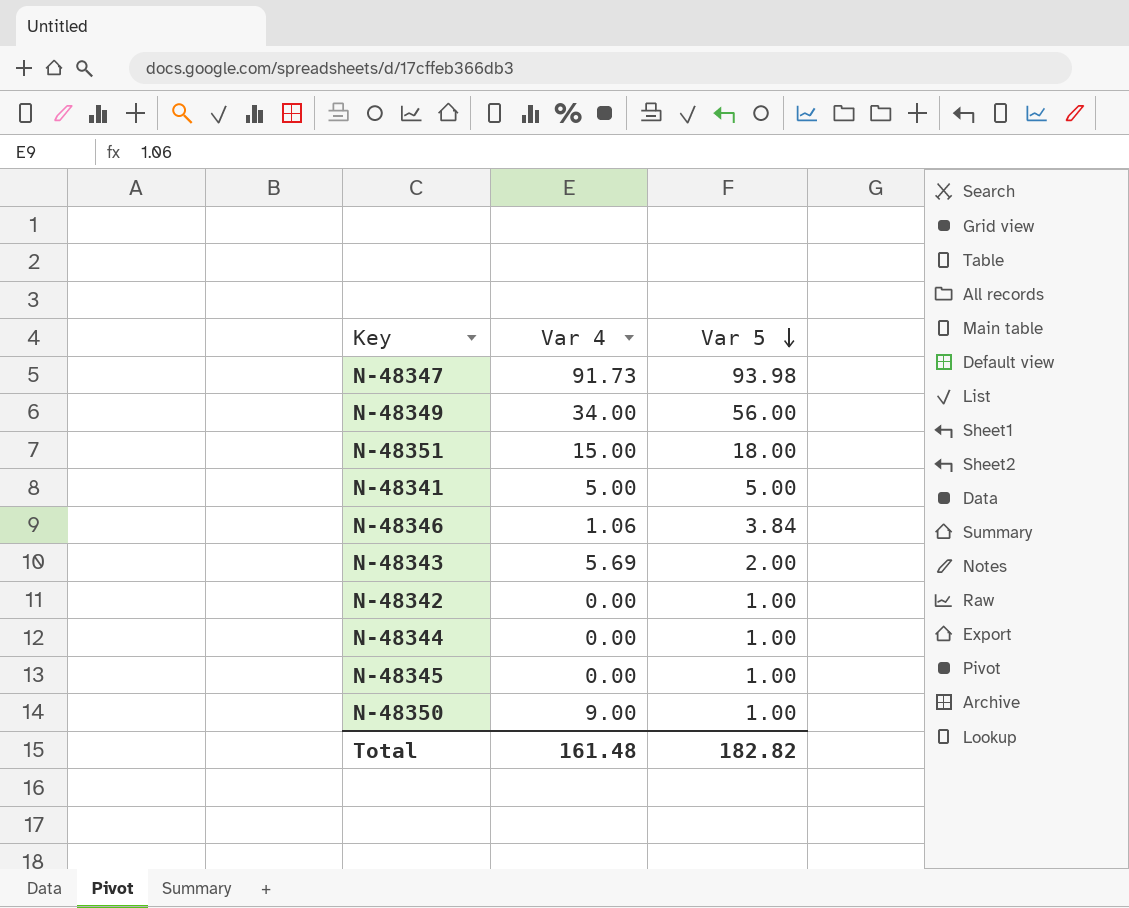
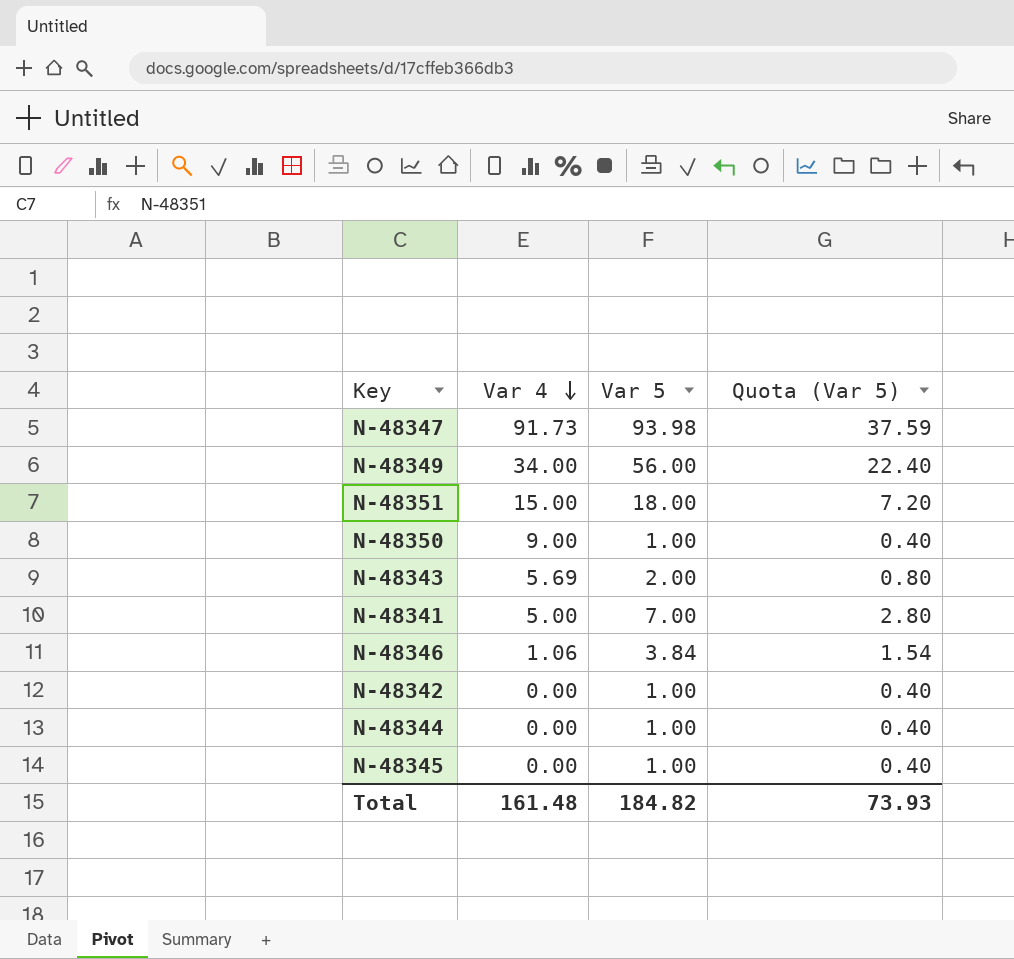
row order: Var 5 descending -> Var 4 descending
column Quota (Var 5) | formula: none -> [Var 5] * 0.4
N-48341 | Var 5: 5.00 -> 7.00
Total | Var 5: 182.82 -> 184.82

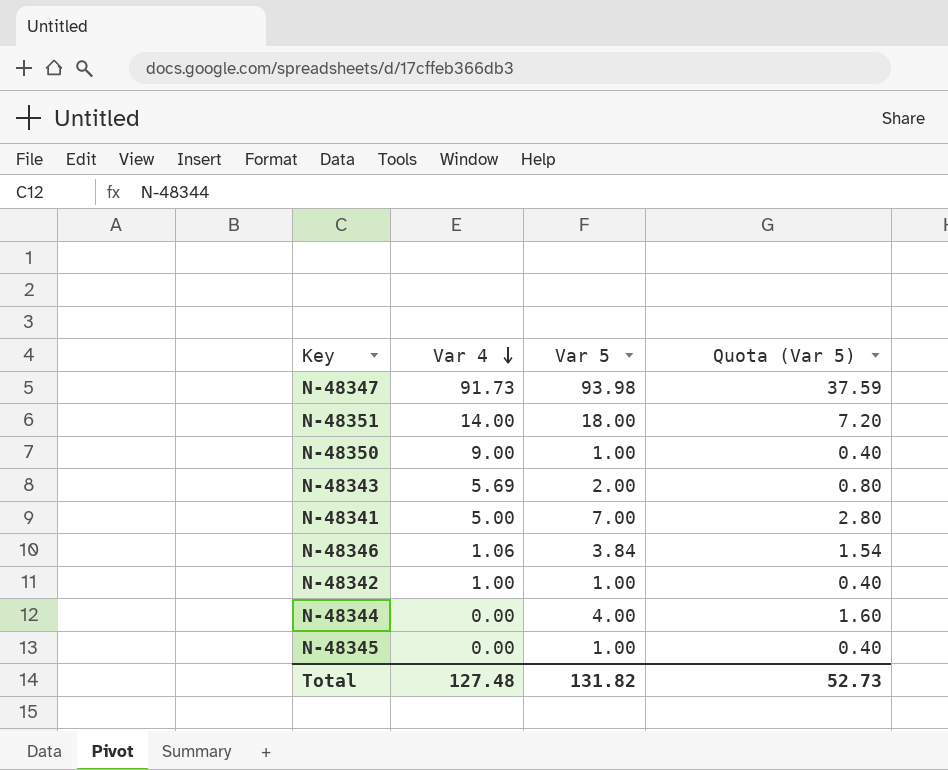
row N-48349: 34.00 | 56.00 | 22.40 -> none
N-48351 | Var 4: 15.00 -> 14.00
N-48342 | Var 4: 0.00 -> 1.00
N-48344 | Var 5: 1.00 -> 4.00
N-48344 | Quota (Var 5): 0.40 -> 1.60
Total | Var 4: 161.48 -> 127.48
Total | Var 5: 184.82 -> 131.82
Total | Quota (Var 5): 73.93 -> 52.73

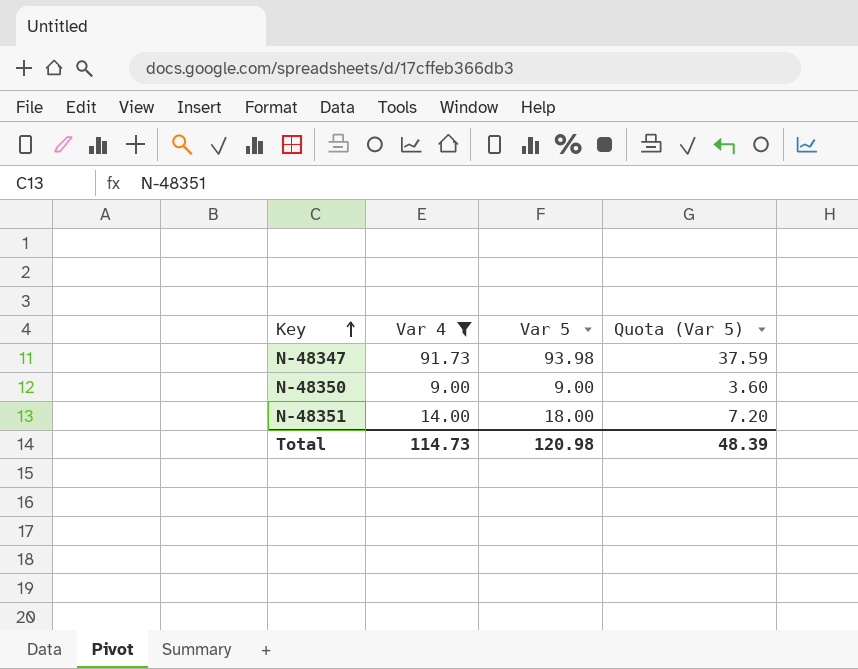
filter: none -> Var 4 >= 9.00
row order: Var 4 descending -> Key ascending
N-48350 | Var 5: 1.00 -> 9.00
N-48350 | Quota (Var 5): 0.40 -> 3.60
Total | Var 4: 127.48 -> 114.73
Total | Var 5: 131.82 -> 120.98
Total | Quota (Var 5): 52.73 -> 48.39

